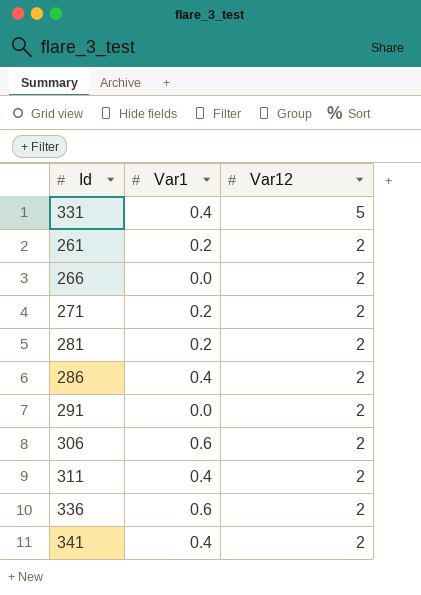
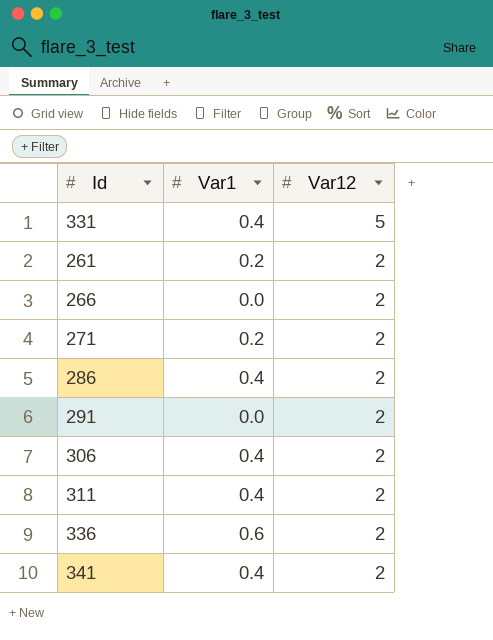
row 281: 0.2 | 2 -> none
306 | Var1: 0.6 -> 0.4

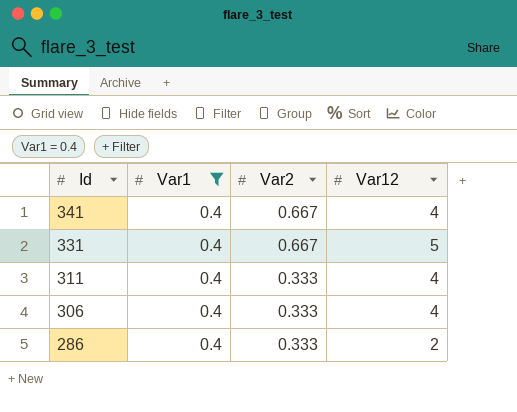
filter: none -> Var1 = 0.4
row order: Var12 descending -> Id descending
column Var2 | position: none -> 3
341 | Var12: 2 -> 4
311 | Var12: 2 -> 4
306 | Var12: 2 -> 4

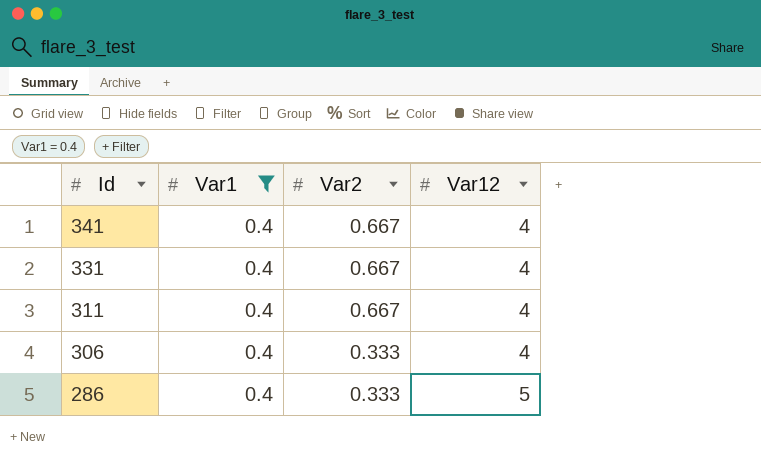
331 | Var12: 5 -> 4
311 | Var2: 0.333 -> 0.667
286 | Var12: 2 -> 5

